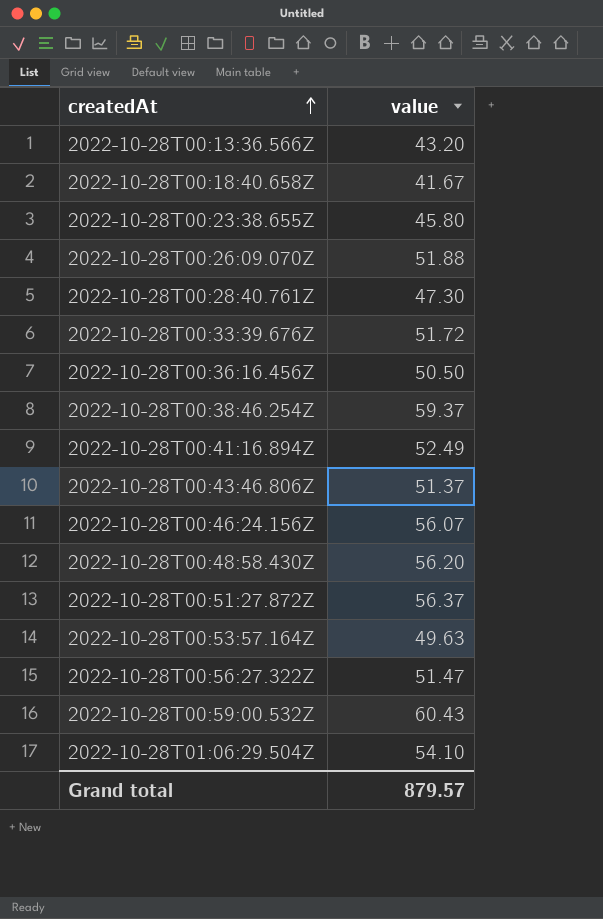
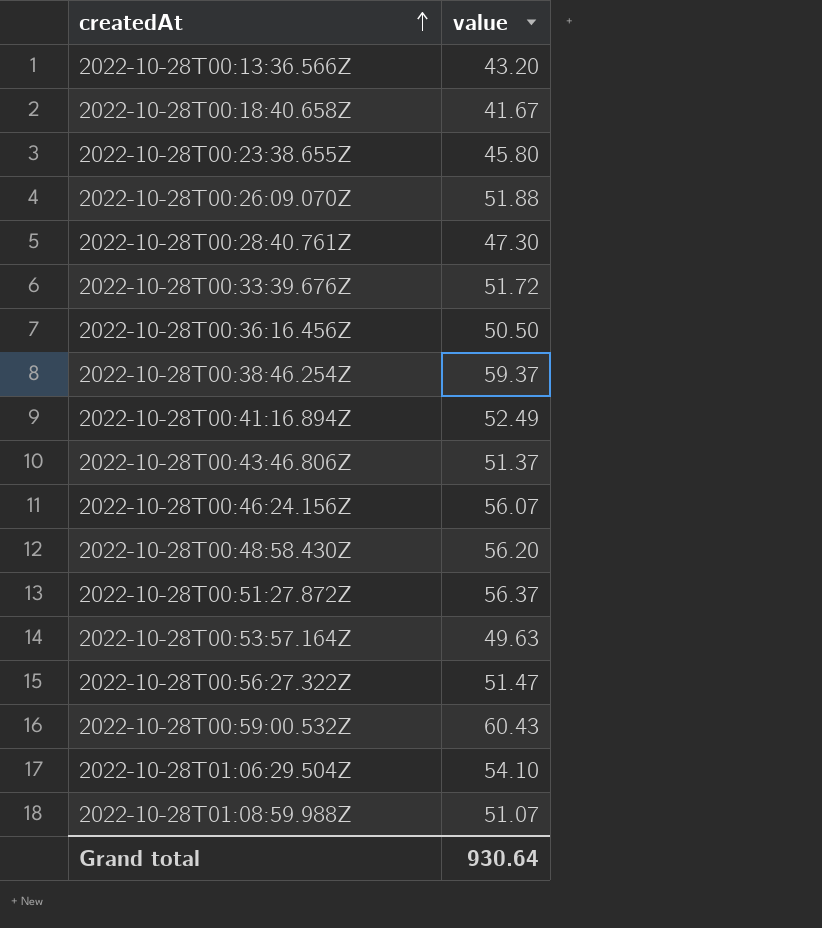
row 2022-10-28T01:08:59.988Z: none -> 51.07
Grand total | value: 879.57 -> 930.64

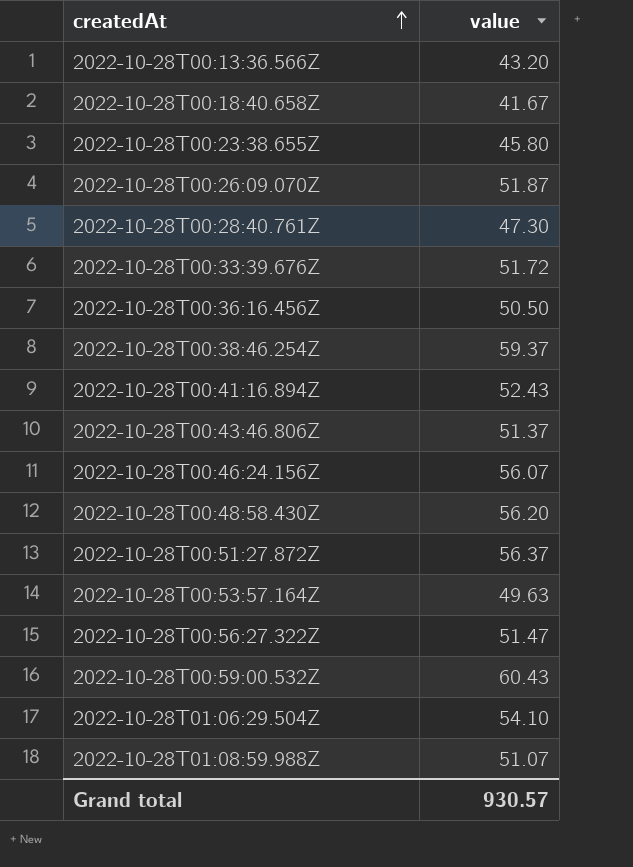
2022-10-28T00:26:09.070Z | value: 51.88 -> 51.87
2022-10-28T00:41:16.894Z | value: 52.49 -> 52.43
Grand total | value: 930.64 -> 930.57

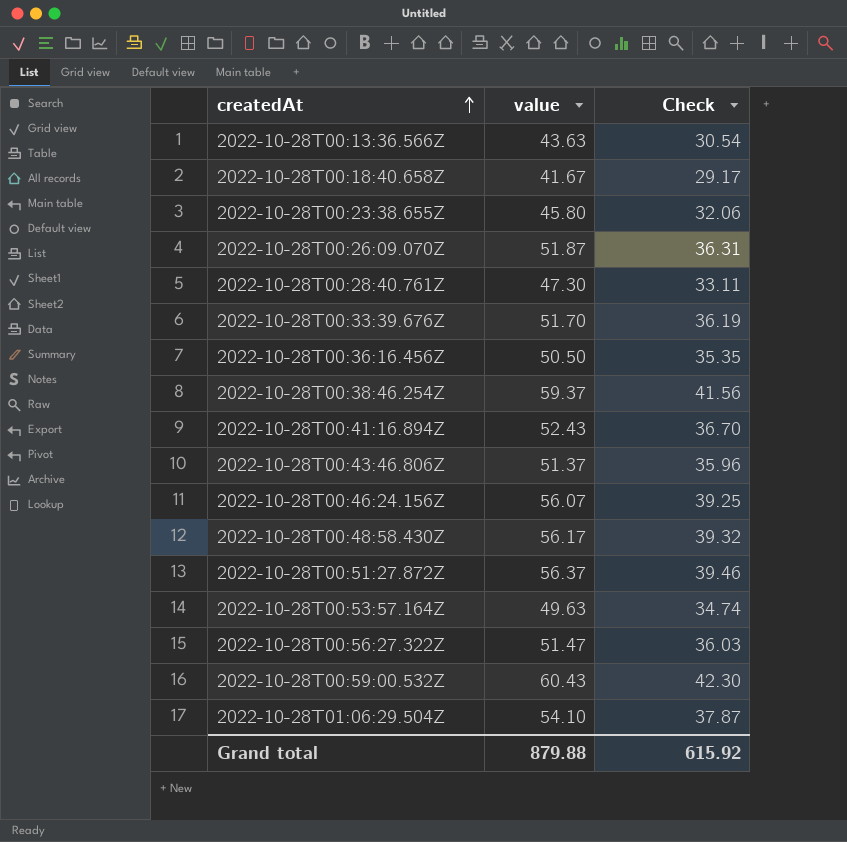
column Check | formula: none -> [value] * 0.7
row 2022-10-28T01:08:59.988Z: 51.07 -> none
2022-10-28T00:13:36.566Z | value: 43.20 -> 43.63
2022-10-28T00:33:39.676Z | value: 51.72 -> 51.70
2022-10-28T00:48:58.430Z | value: 56.20 -> 56.17
Grand total | value: 930.57 -> 879.88

